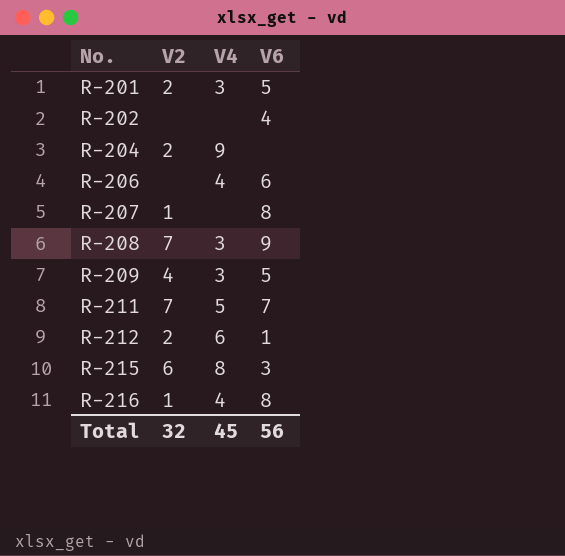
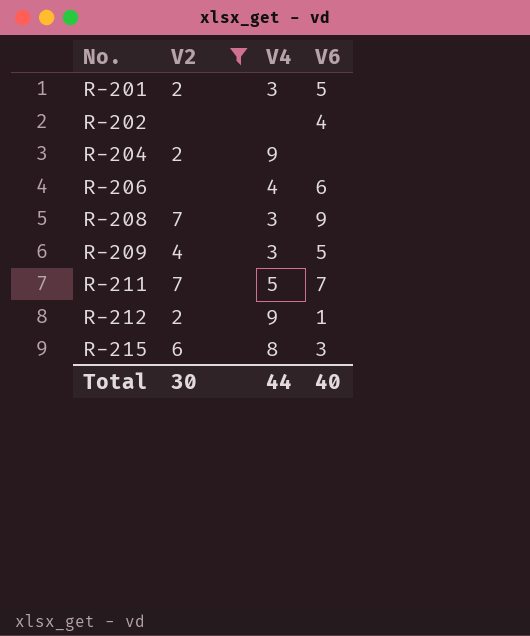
filter: none -> V2 != 1
R-212 | V4: 6 -> 9
Total | V2: 32 -> 30
Total | V4: 45 -> 44
Total | V6: 56 -> 40

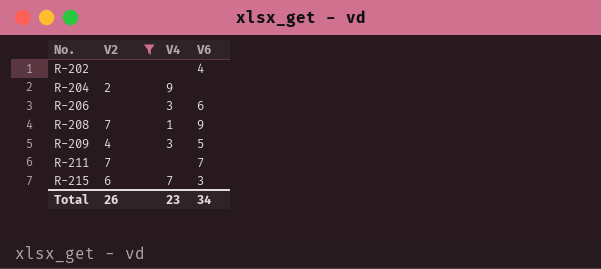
row R-201: 2 | 3 | 5 -> none
row R-212: 2 | 9 | 1 -> none
R-206 | V4: 4 -> 3
R-208 | V4: 3 -> 1
R-211 | V4: 5 -> none
R-215 | V4: 8 -> 7
Total | V2: 30 -> 26
Total | V4: 44 -> 23
Total | V6: 40 -> 34

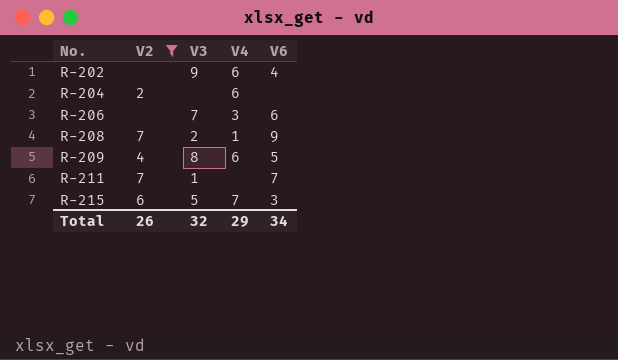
column V3 | position: none -> 3
R-202 | V4: none -> 6
R-204 | V4: 9 -> 6
R-209 | V4: 3 -> 6
Total | V4: 23 -> 29

